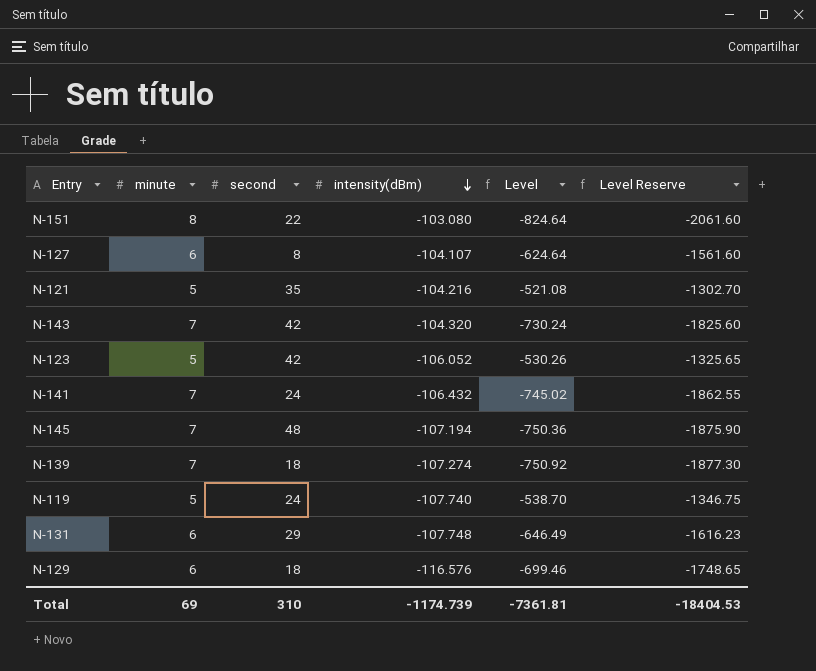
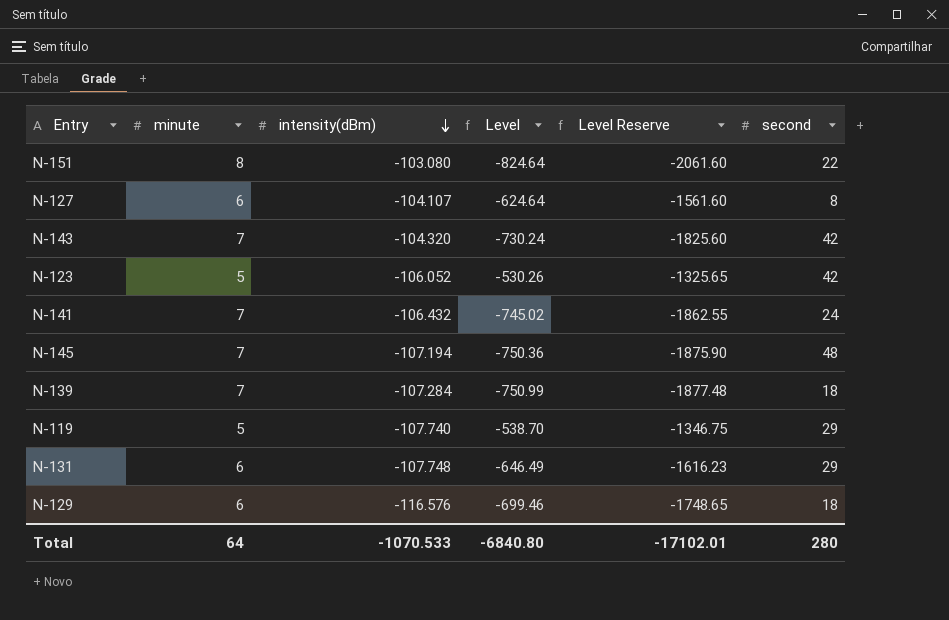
column second | position: 3 -> 6
row N-121: 5 | 35 | -104.216 | -521.08 | -1302.70 -> none
N-139 | intensity(dBm): -107.274 -> -107.284
N-139 | Level: -750.92 -> -750.99
N-139 | Level Reserve: -1877.30 -> -1877.48
N-119 | second: 24 -> 29
Total | minute: 69 -> 64
Total | intensity(dBm): -1174.739 -> -1070.533
Total | Level: -7361.81 -> -6840.80
Total | Level Reserve: -18404.53 -> -17102.01
Total | second: 310 -> 280

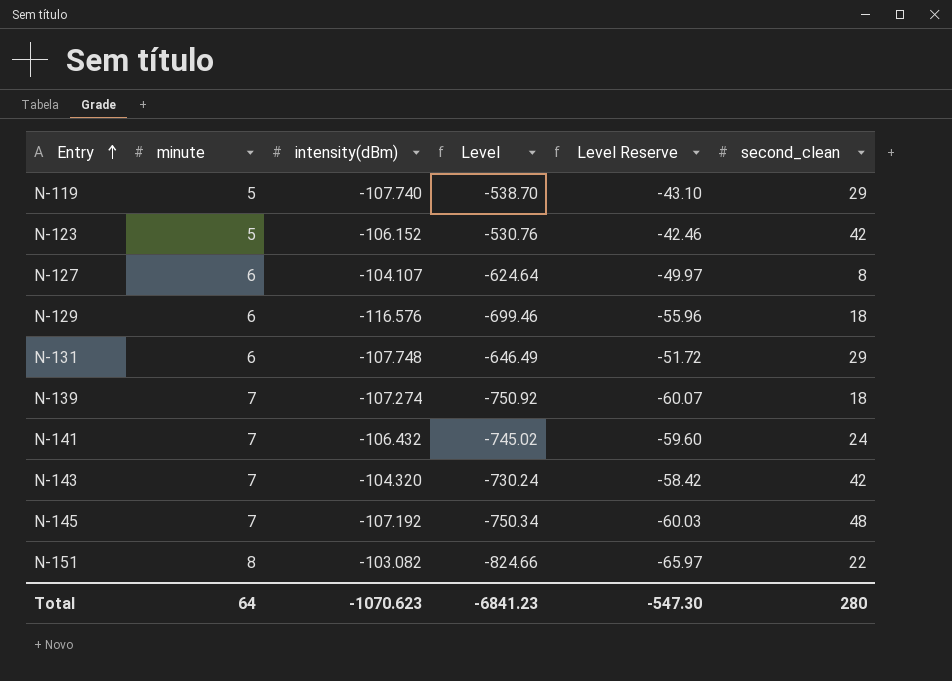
row order: intensity(dBm) descending -> Entry ascending
column Level Reserve | formula: [Level] * 2.5 -> [Level] * 0.08
column name: second -> second_clean
N-123 | intensity(dBm): -106.052 -> -106.152
N-123 | Level: -530.26 -> -530.76
N-139 | intensity(dBm): -107.284 -> -107.274
N-139 | Level: -750.99 -> -750.92
N-145 | intensity(dBm): -107.194 -> -107.192
N-145 | Level: -750.36 -> -750.34
N-151 | intensity(dBm): -103.080 -> -103.082
N-151 | Level: -824.64 -> -824.66
Total | intensity(dBm): -1070.533 -> -1070.623
Total | Level: -6840.80 -> -6841.23
Total | Level Reserve: -17102.01 -> -547.30

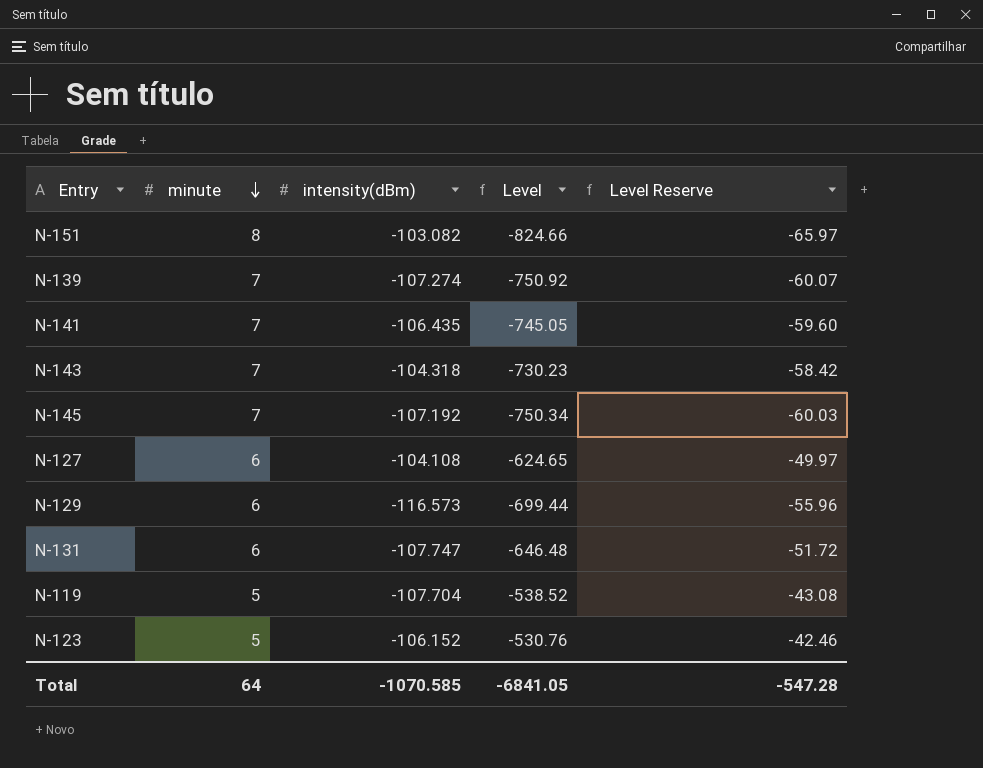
row order: Entry ascending -> minute descending
column second_clean | position: 6 -> none
N-141 | intensity(dBm): -106.432 -> -106.435
N-141 | Level: -745.02 -> -745.05
N-143 | intensity(dBm): -104.320 -> -104.318
N-143 | Level: -730.24 -> -730.23
N-127 | intensity(dBm): -104.107 -> -104.108
N-127 | Level: -624.64 -> -624.65
N-129 | intensity(dBm): -116.576 -> -116.573
N-129 | Level: -699.46 -> -699.44
N-131 | intensity(dBm): -107.748 -> -107.747
N-131 | Level: -646.49 -> -646.48
N-119 | intensity(dBm): -107.740 -> -107.704
N-119 | Level: -538.70 -> -538.52
N-119 | Level Reserve: -43.10 -> -43.08
Total | intensity(dBm): -1070.623 -> -1070.585
Total | Level: -6841.23 -> -6841.05
Total | Level Reserve: -547.30 -> -547.28

